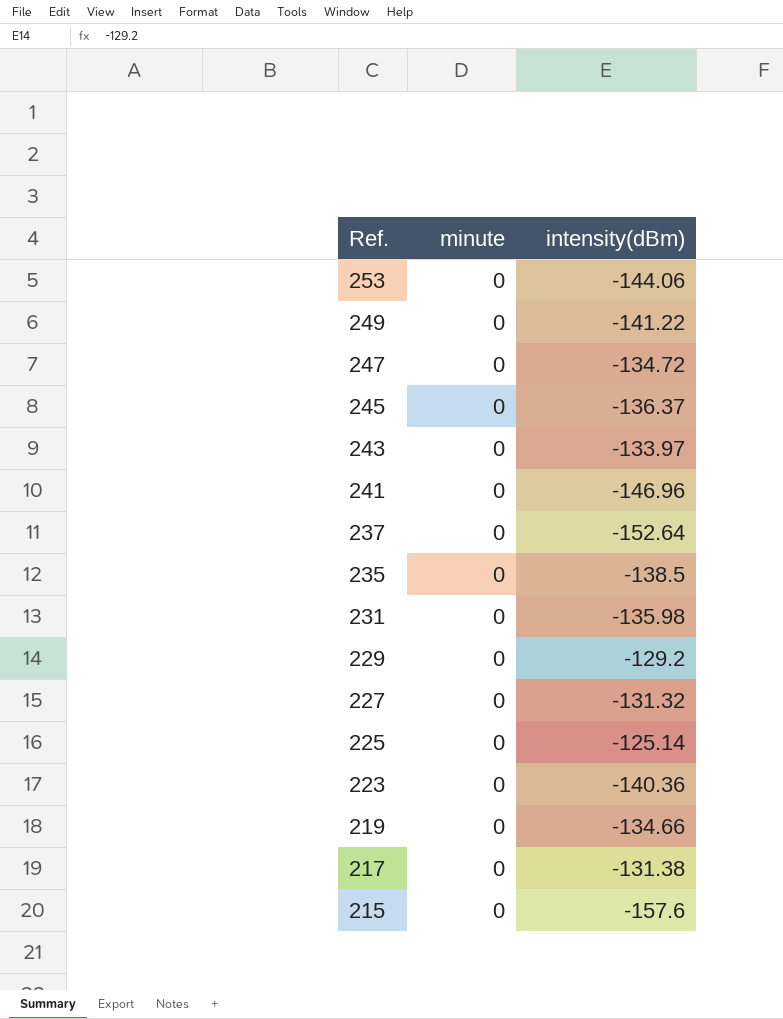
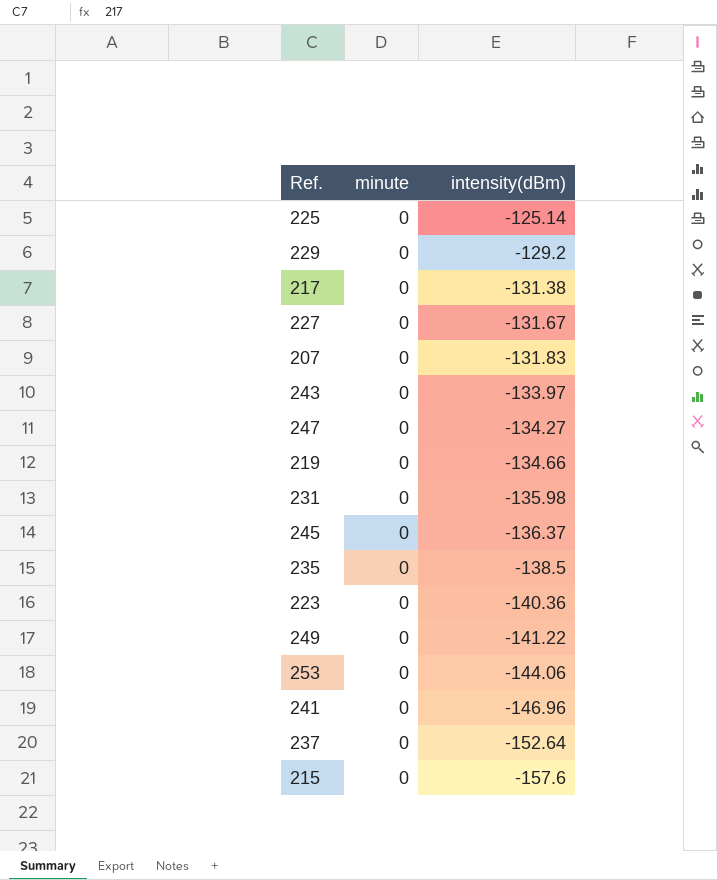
row order: Ref. descending -> intensity(dBm) descending
227 | intensity(dBm): -131.32 -> -131.67
row 207: none -> 0 | -131.83
247 | intensity(dBm): -134.72 -> -134.27

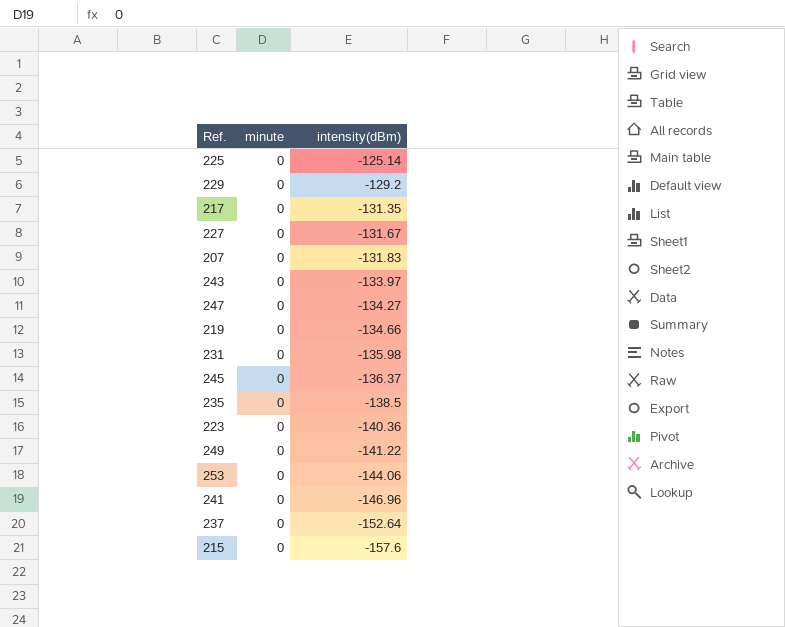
217 | intensity(dBm): -131.38 -> -131.35

